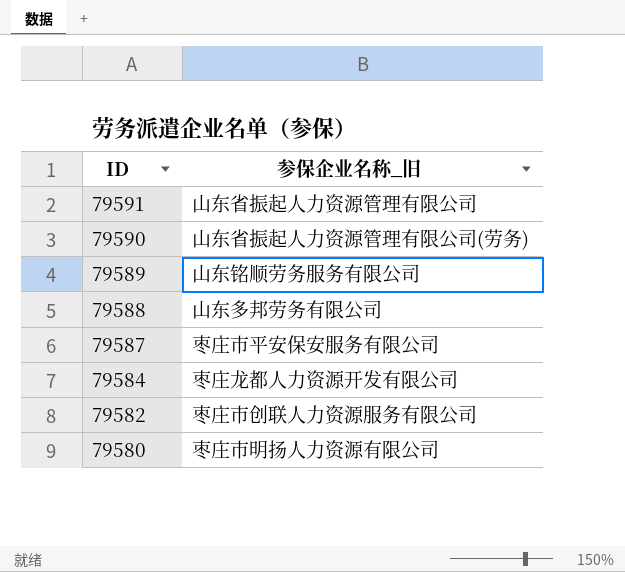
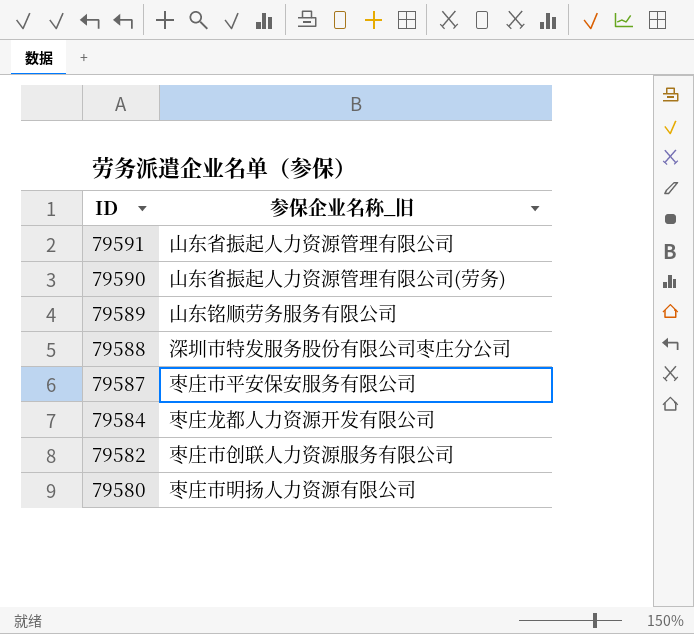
79588 | 参保企业名称_旧: 山东多邦劳务有限公司 -> 深圳市特发服务股份有限公司枣庄分公司

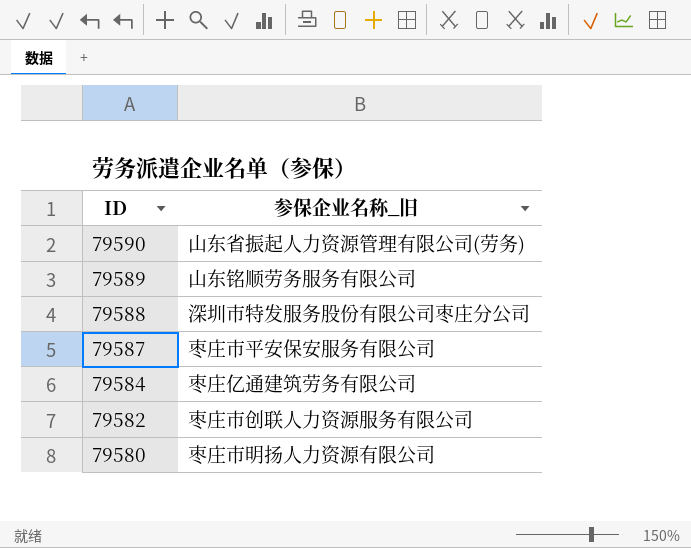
row 79591: 山东省振起人力资源管理有限公司 -> none
79584 | 参保企业名称_旧: 枣庄龙都人力资源开发有限公司 -> 枣庄亿通建筑劳务有限公司

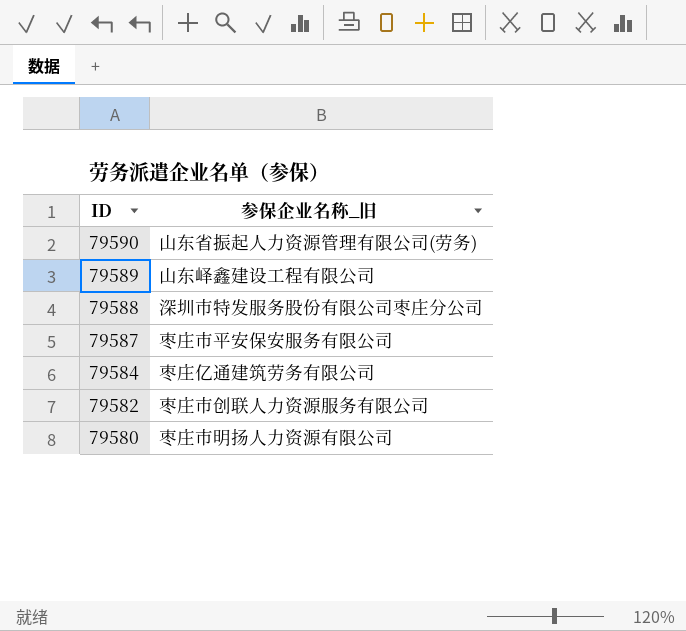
79589 | 参保企业名称_旧: 山东铭顺劳务服务有限公司 -> 山东峄鑫建设工程有限公司

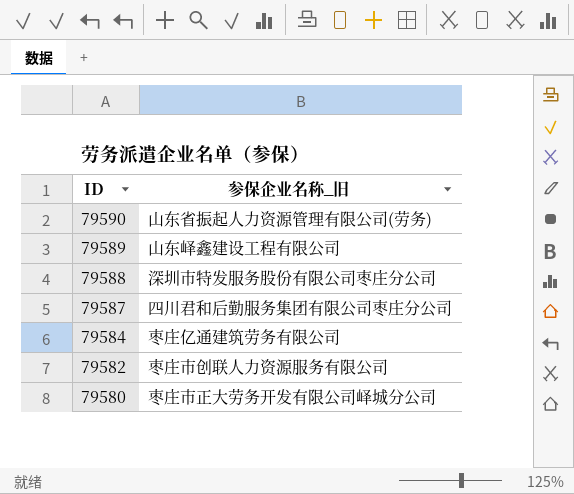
79587 | 参保企业名称_旧: 枣庄市平安保安服务有限公司 -> 四川君和后勤服务集团有限公司枣庄分公司
79580 | 参保企业名称_旧: 枣庄市明扬人力资源有限公司 -> 枣庄市正大劳务开发有限公司峄城分公司

